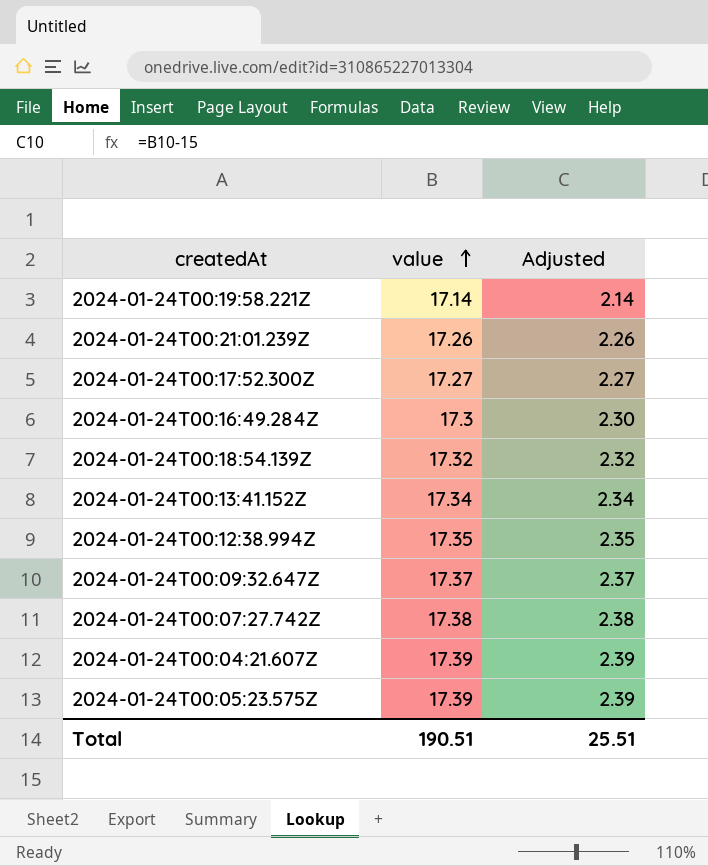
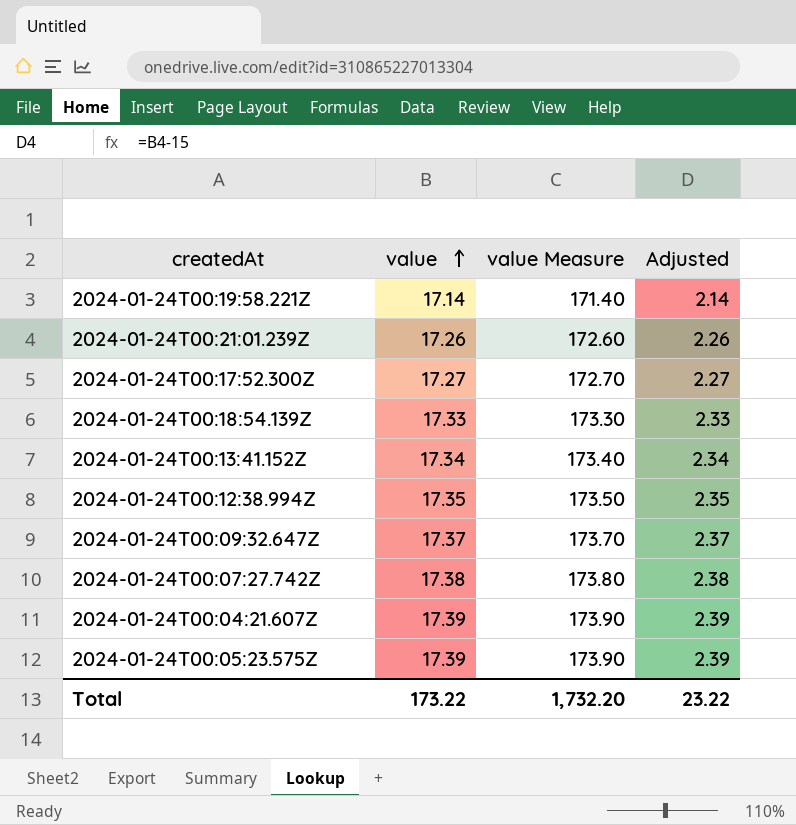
column value Measure | formula: none -> [value] * 10
row 2024-01-24T00:16:49.284Z: 17.3 | 2.30 -> none
2024-01-24T00:18:54.139Z | value: 17.32 -> 17.33
2024-01-24T00:18:54.139Z | Adjusted: 2.32 -> 2.33
Total | value: 190.51 -> 173.22
Total | Adjusted: 25.51 -> 23.22

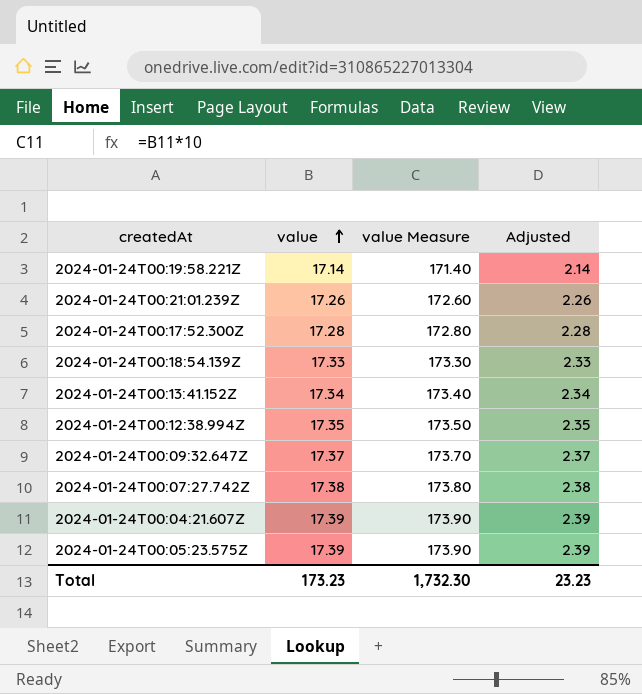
2024-01-24T00:17:52.300Z | value: 17.27 -> 17.28
2024-01-24T00:17:52.300Z | value Measure: 172.70 -> 172.80
2024-01-24T00:17:52.300Z | Adjusted: 2.27 -> 2.28
Total | value: 173.22 -> 173.23
Total | value Measure: 1,732.20 -> 1,732.30
Total | Adjusted: 23.22 -> 23.23

